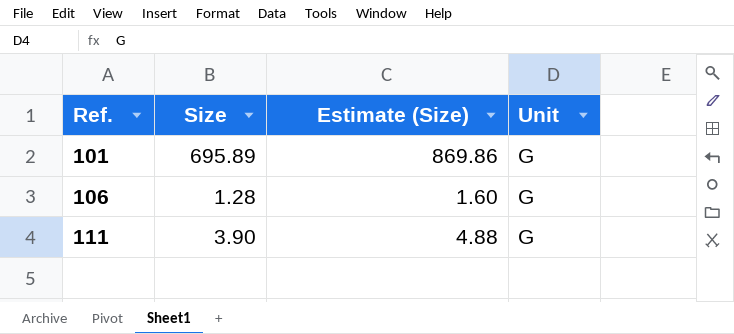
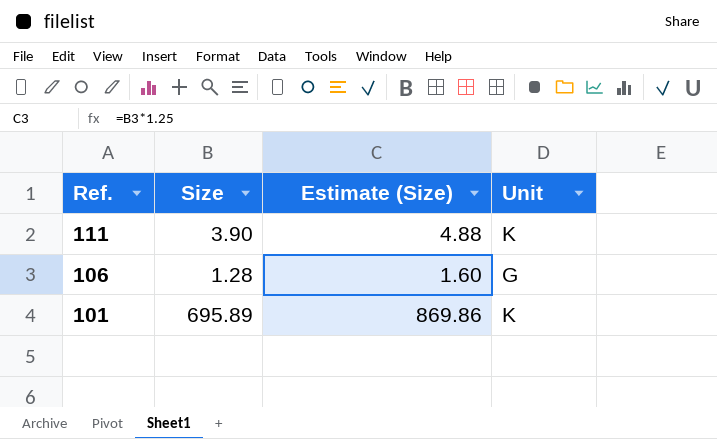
row order: Ref. ascending -> Ref. descending
111 | Unit: G -> K
101 | Unit: G -> K

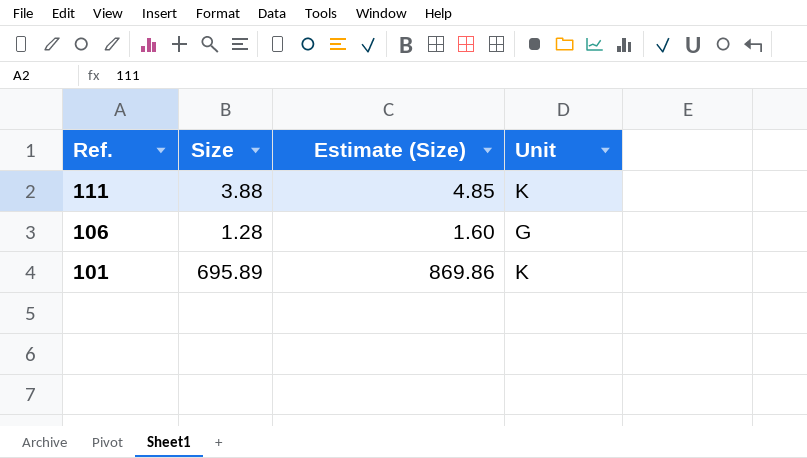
111 | Size: 3.90 -> 3.88
111 | Estimate (Size): 4.88 -> 4.85

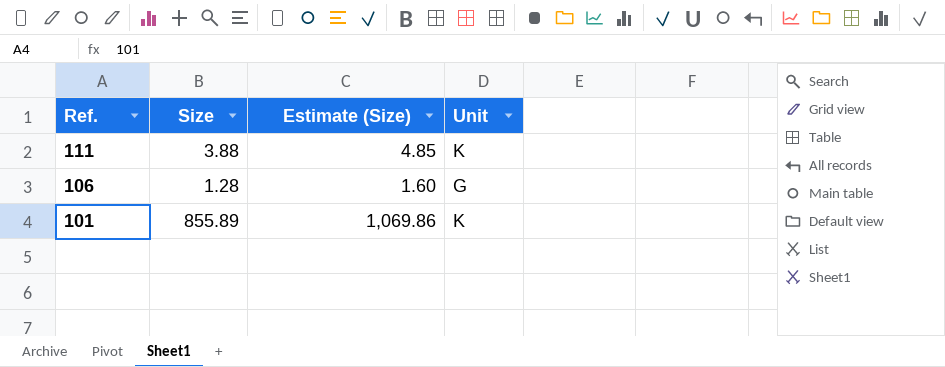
101 | Size: 695.89 -> 855.89
101 | Estimate (Size): 869.86 -> 1,069.86

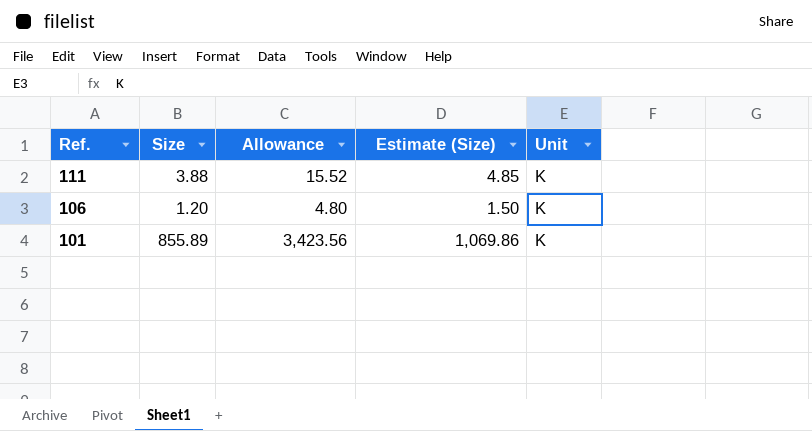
column Allowance | formula: none -> [Size] * 4
106 | Size: 1.28 -> 1.20
106 | Estimate (Size): 1.60 -> 1.50
106 | Unit: G -> K

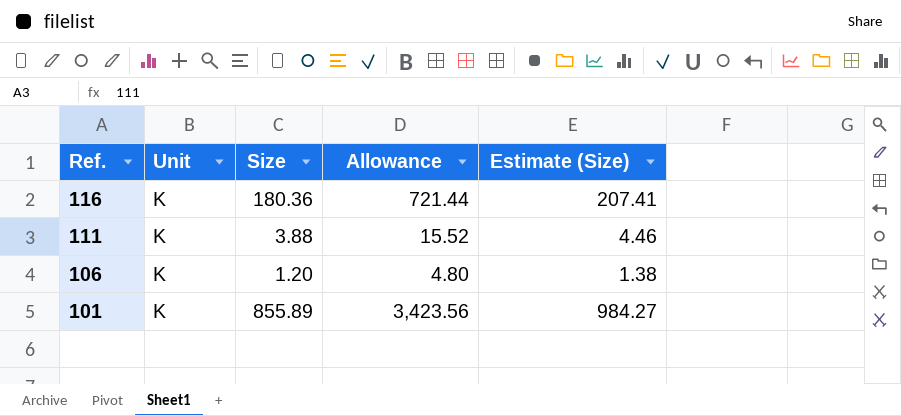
column Unit | position: 5 -> 2
column Estimate (Size) | formula: [Size] * 1.25 -> [Size] * 1.15
row 116: none -> K | 180.36 | 721.44 | 207.41

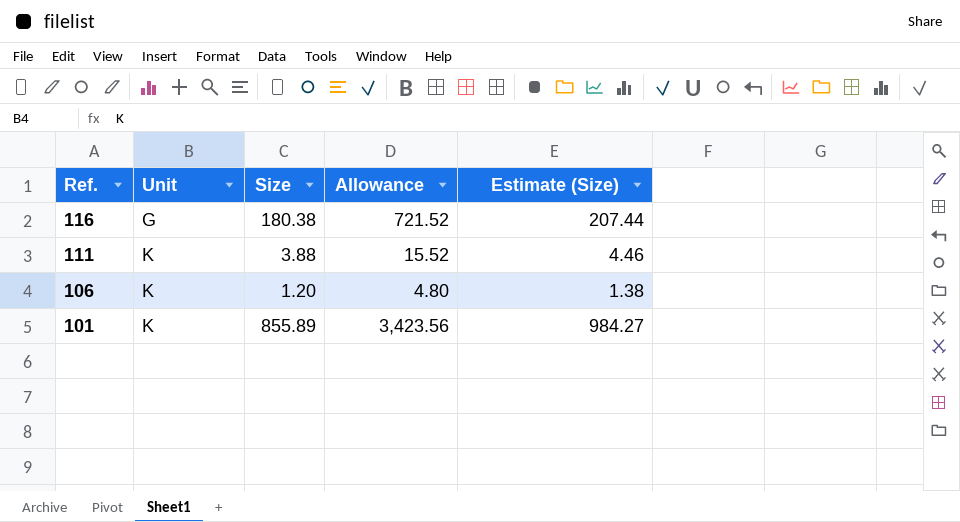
116 | Unit: K -> G
116 | Size: 180.36 -> 180.38
116 | Allowance: 721.44 -> 721.52
116 | Estimate (Size): 207.41 -> 207.44

